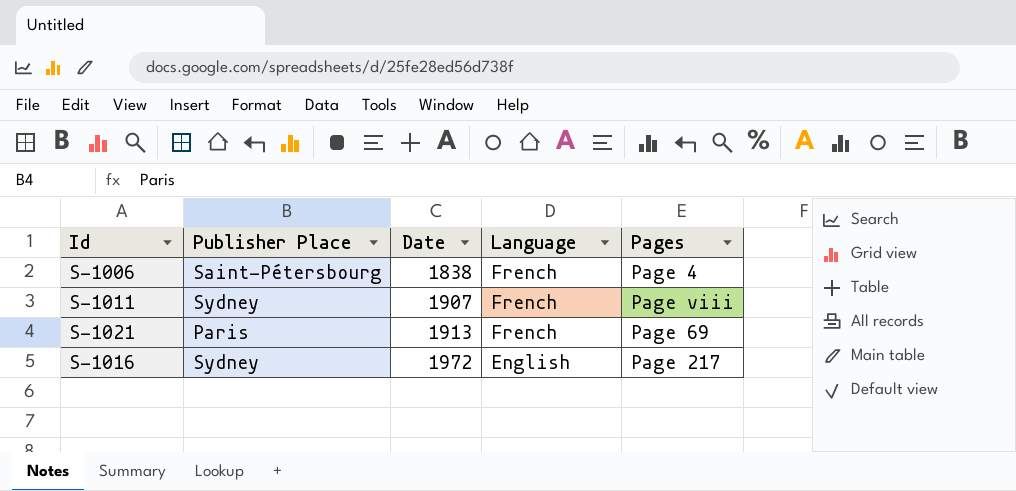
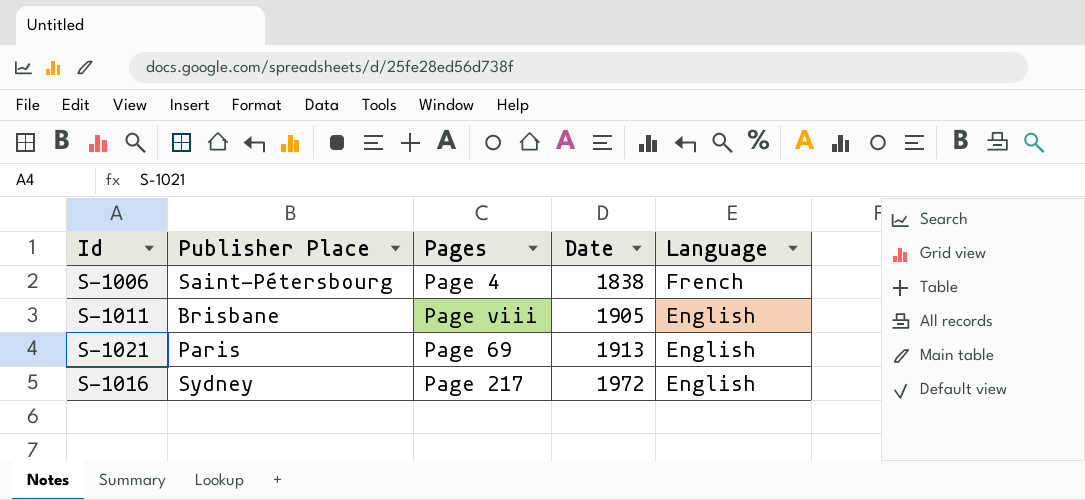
column Pages | position: 5 -> 3
S-1011 | Publisher Place: Sydney -> Brisbane
S-1011 | Date: 1907 -> 1905
S-1011 | Language: French -> English
S-1021 | Language: French -> English

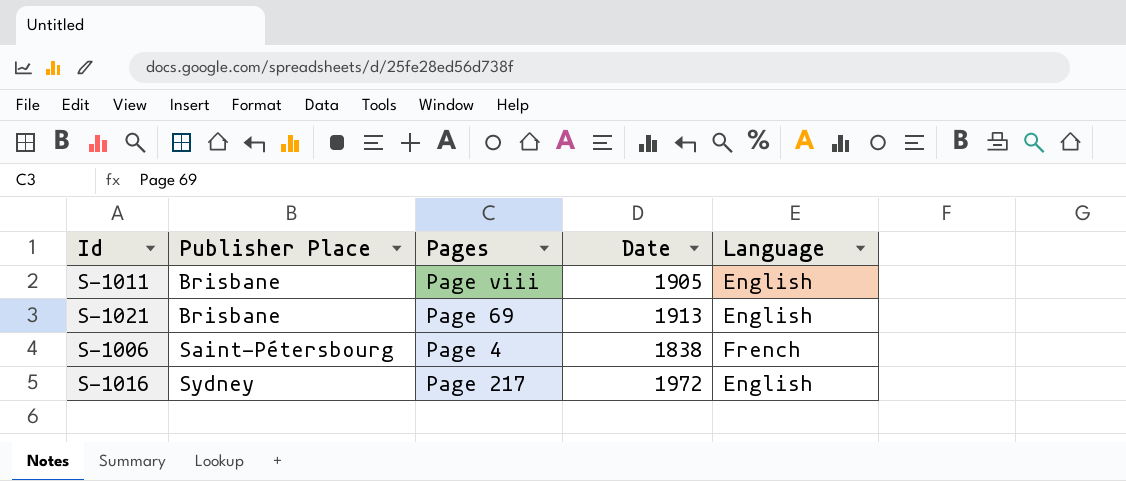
row order: Date ascending -> Publisher Place ascending
S-1021 | Publisher Place: Paris -> Brisbane

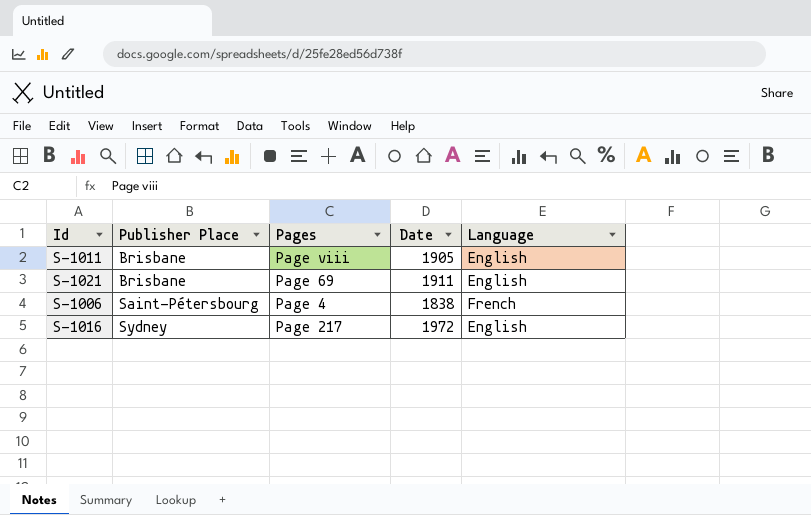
S-1021 | Date: 1913 -> 1911

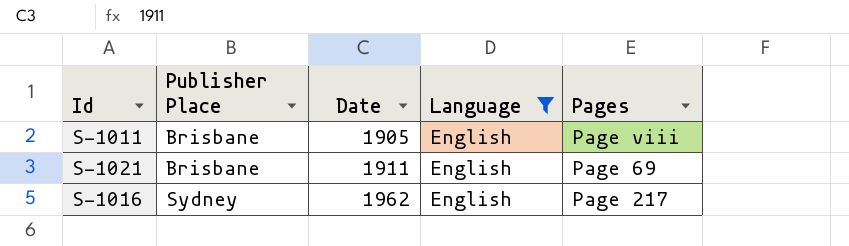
filter: none -> Language = English
column Pages | position: 3 -> 5
S-1016 | Date: 1972 -> 1962

